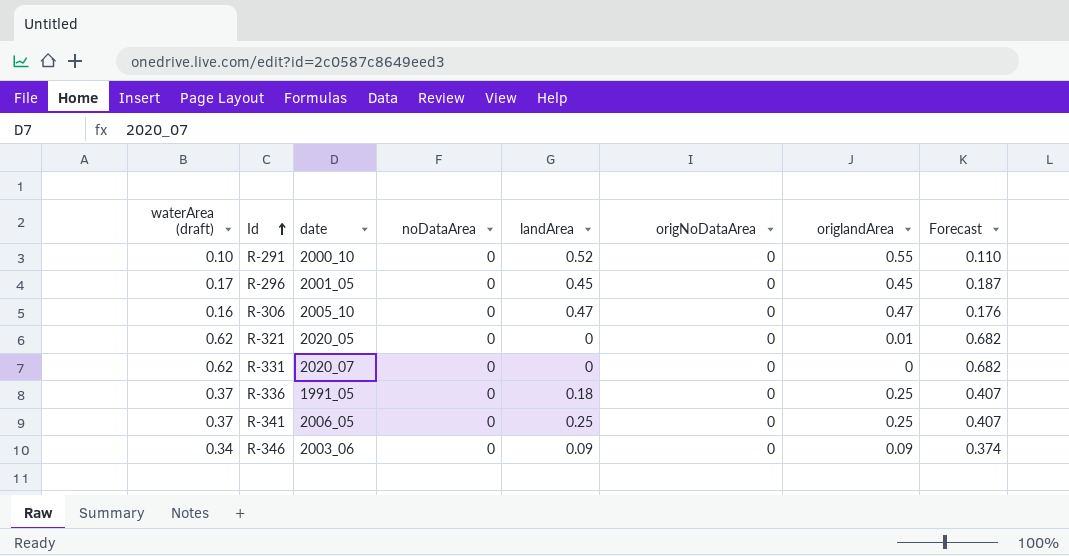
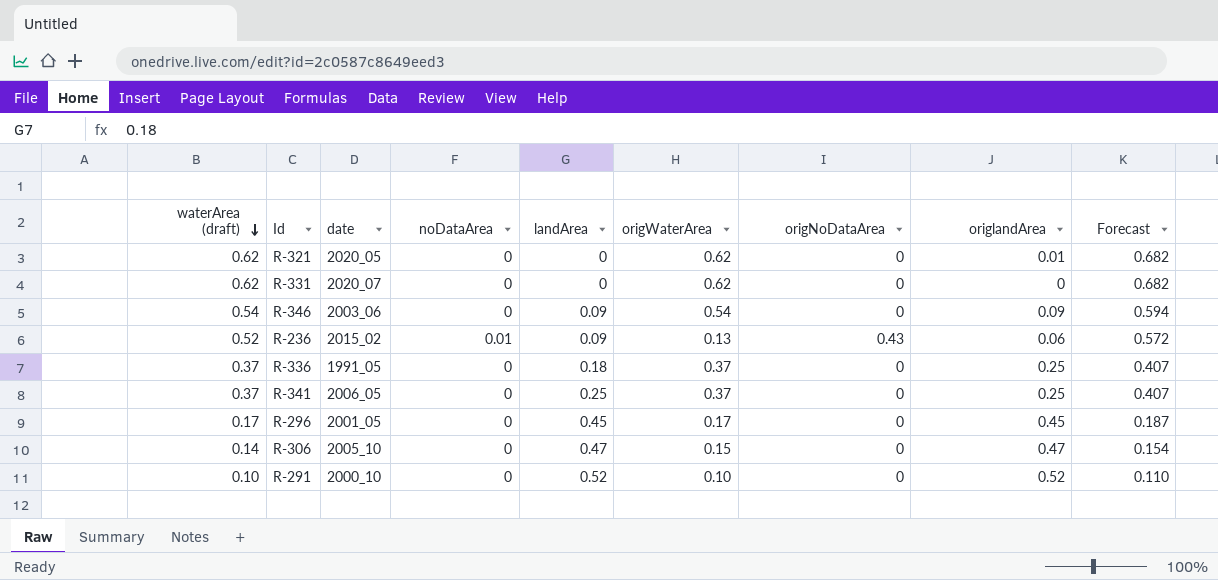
row order: Id ascending -> waterArea (draft) descending
column origWaterArea | position: none -> 6
R-346 | waterArea (draft): 0.34 -> 0.54
R-346 | Forecast: 0.374 -> 0.594
row R-236: none -> 0.52 | 2015_02 | 0.01 | 0.09 | 0.13 | 0.43 | 0.06 | 0.572
R-306 | waterArea (draft): 0.16 -> 0.14
R-306 | Forecast: 0.176 -> 0.154
R-291 | origlandArea: 0.55 -> 0.52

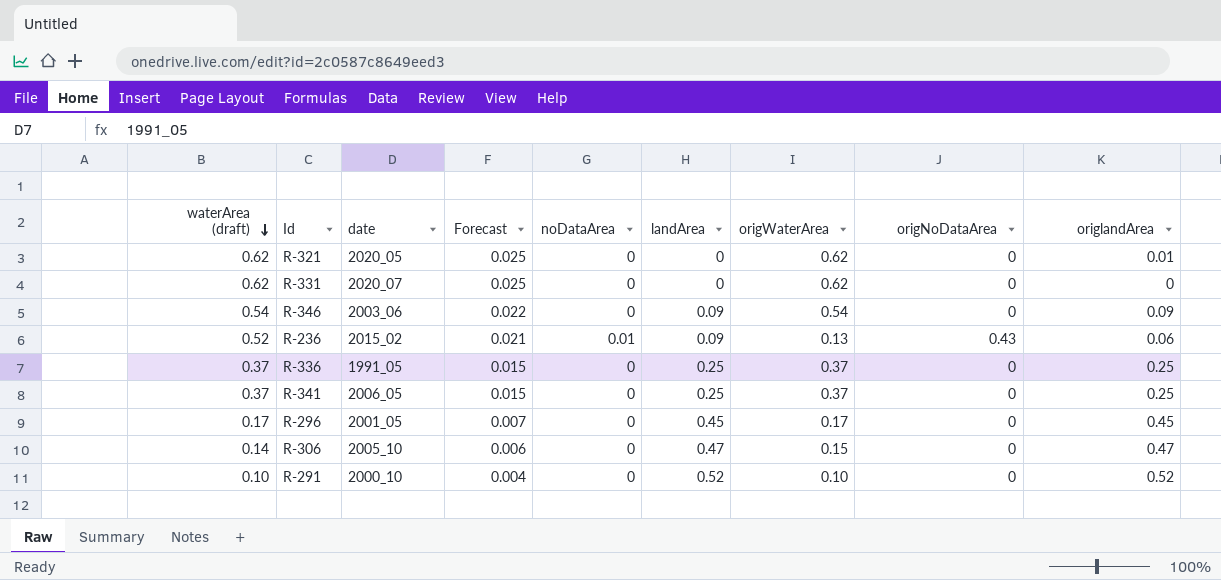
column Forecast | formula: [waterArea (draft)] * 1.1 -> [waterArea (draft)] * 0.04
column Forecast | position: 9 -> 4
R-336 | landArea: 0.18 -> 0.25

